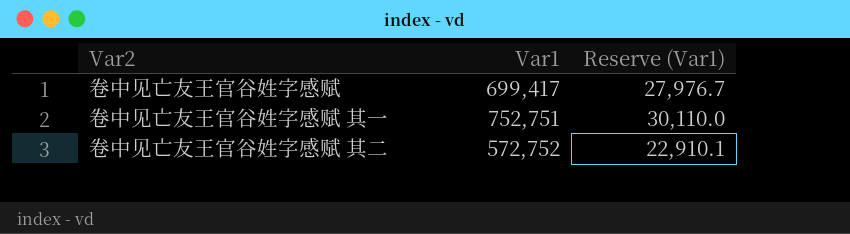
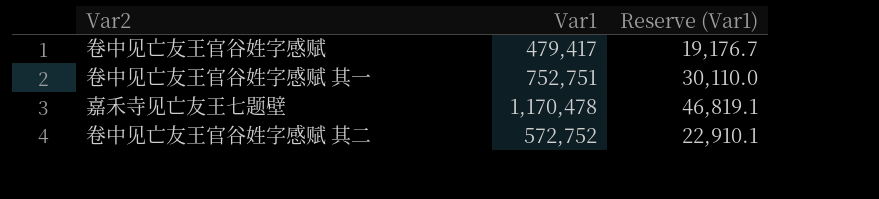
卷中见亡友王官谷姓字感赋 | Var1: 699,417 -> 479,417
卷中见亡友王官谷姓字感赋 | Reserve (Var1): 27,976.7 -> 19,176.7
row 嘉禾寺见亡友王七题壁: none -> 1,170,478 | 46,819.1

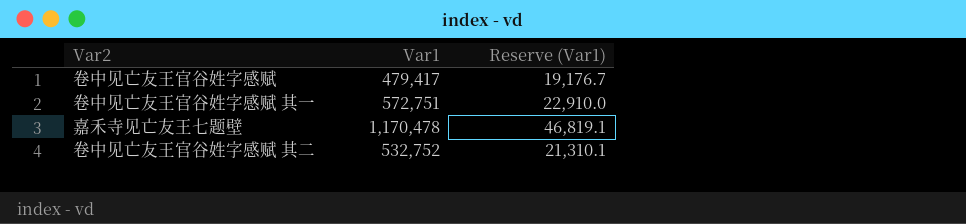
卷中见亡友王官谷姓字感赋 其一 | Var1: 752,751 -> 572,751
卷中见亡友王官谷姓字感赋 其一 | Reserve (Var1): 30,110.0 -> 22,910.0
卷中见亡友王官谷姓字感赋 其二 | Var1: 572,752 -> 532,752
卷中见亡友王官谷姓字感赋 其二 | Reserve (Var1): 22,910.1 -> 21,310.1

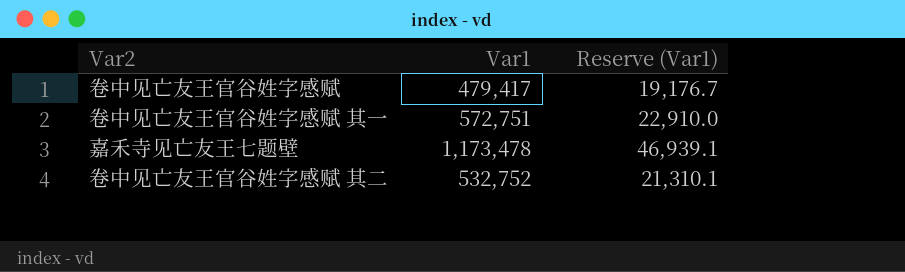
嘉禾寺见亡友王七题壁 | Var1: 1,170,478 -> 1,173,478
嘉禾寺见亡友王七题壁 | Reserve (Var1): 46,819.1 -> 46,939.1

